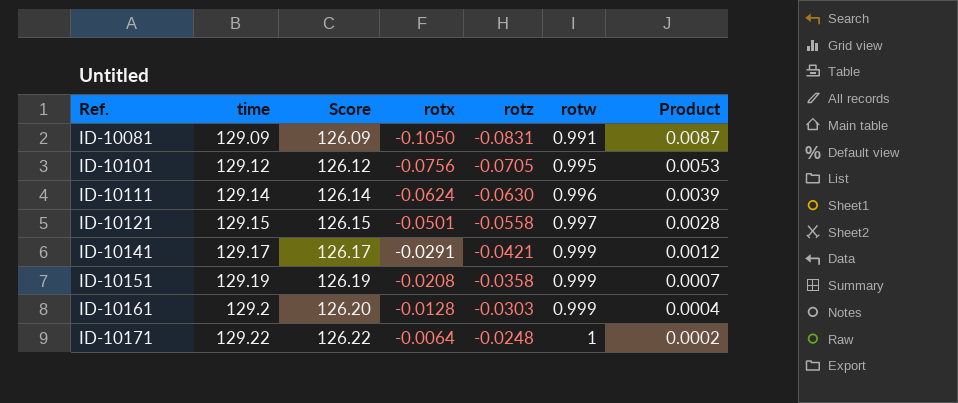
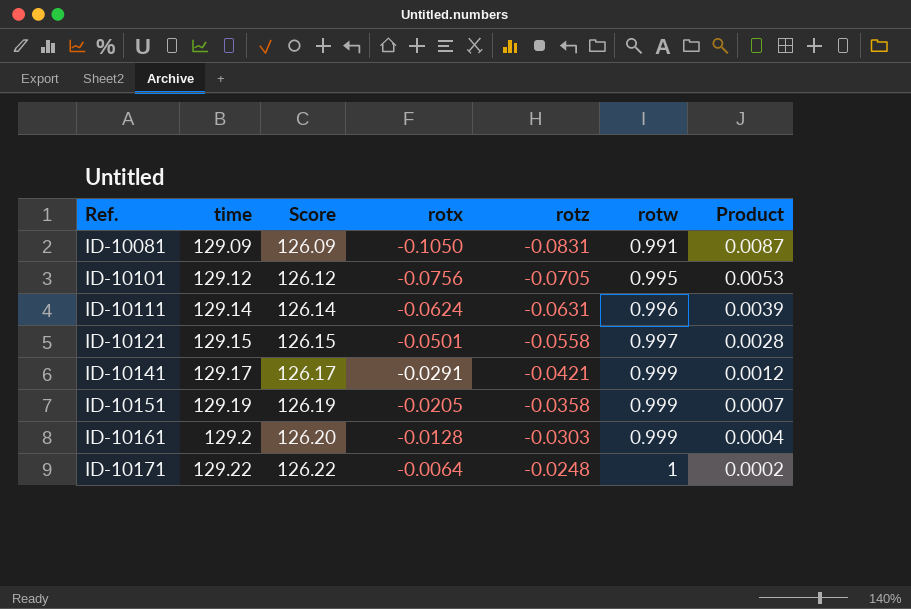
ID-10111 | rotz: -0.0630 -> -0.0631
ID-10151 | rotx: -0.0208 -> -0.0205

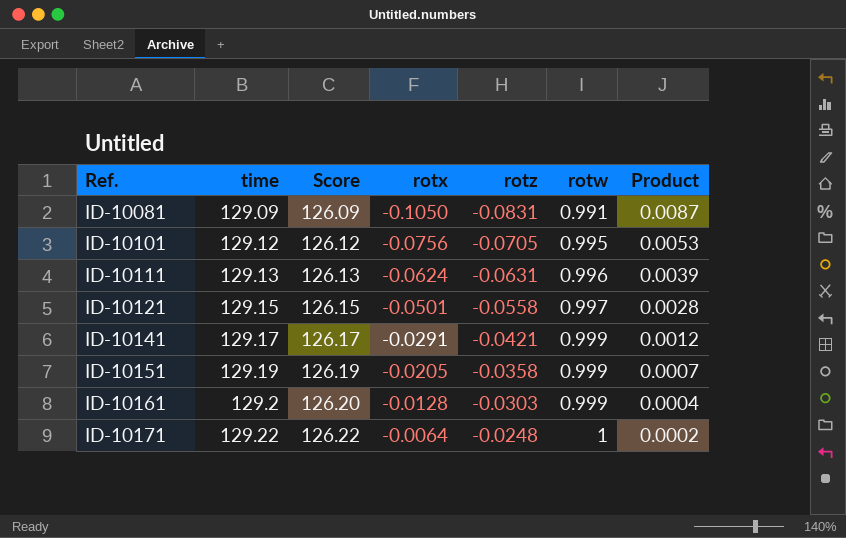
ID-10111 | time: 129.14 -> 129.13
ID-10111 | Score: 126.14 -> 126.13

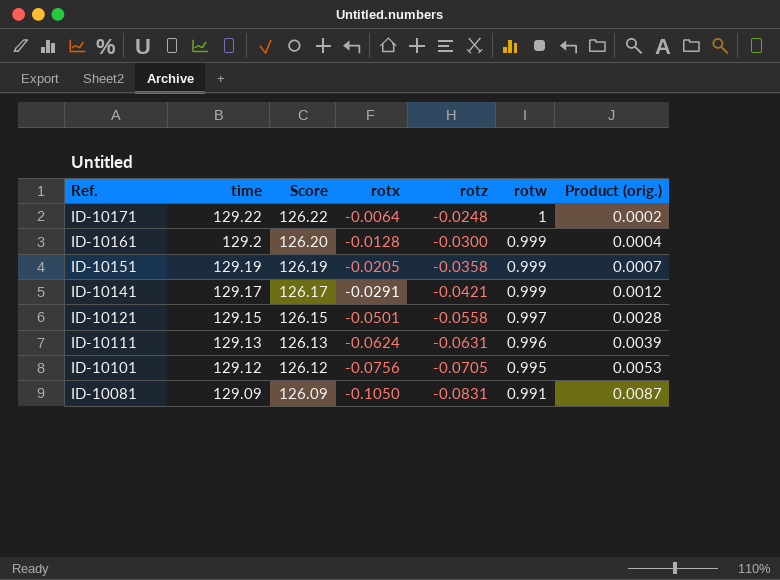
row order: Ref. ascending -> Ref. descending
column name: Product -> Product (orig.)
ID-10161 | rotz: -0.0303 -> -0.0300

